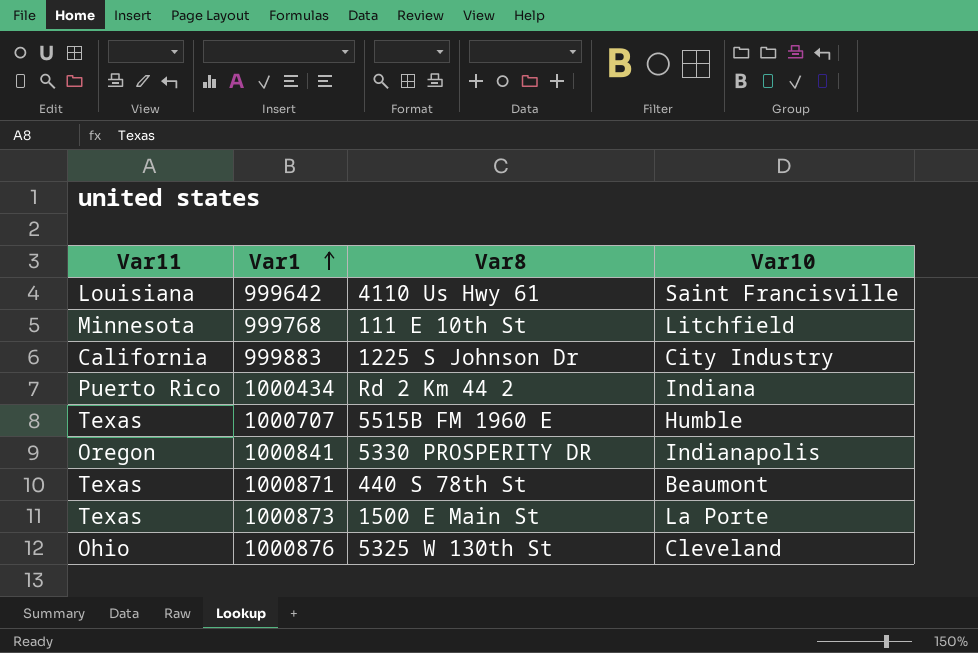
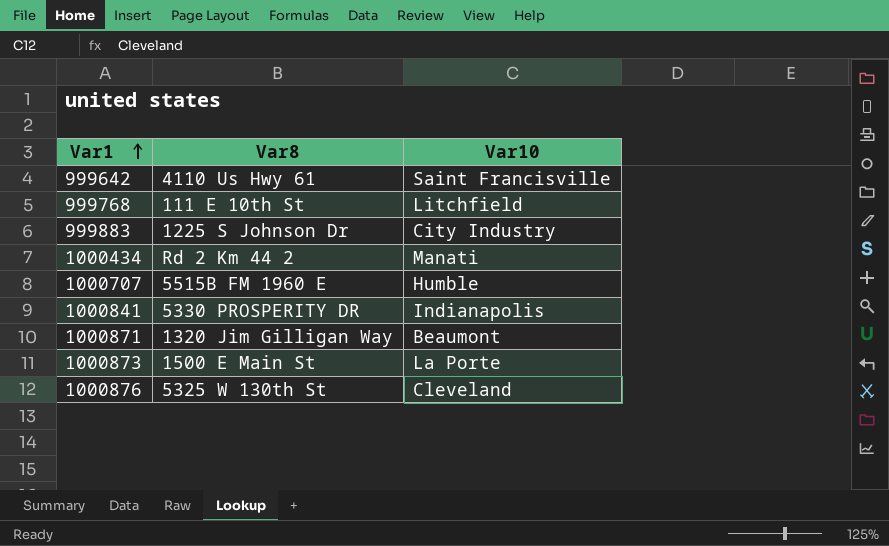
column Var11 | position: 1 -> none
1000434 | Var10: Indiana -> Manati
1000871 | Var8: 440 S 78th St -> 1320 Jim Gilligan Way

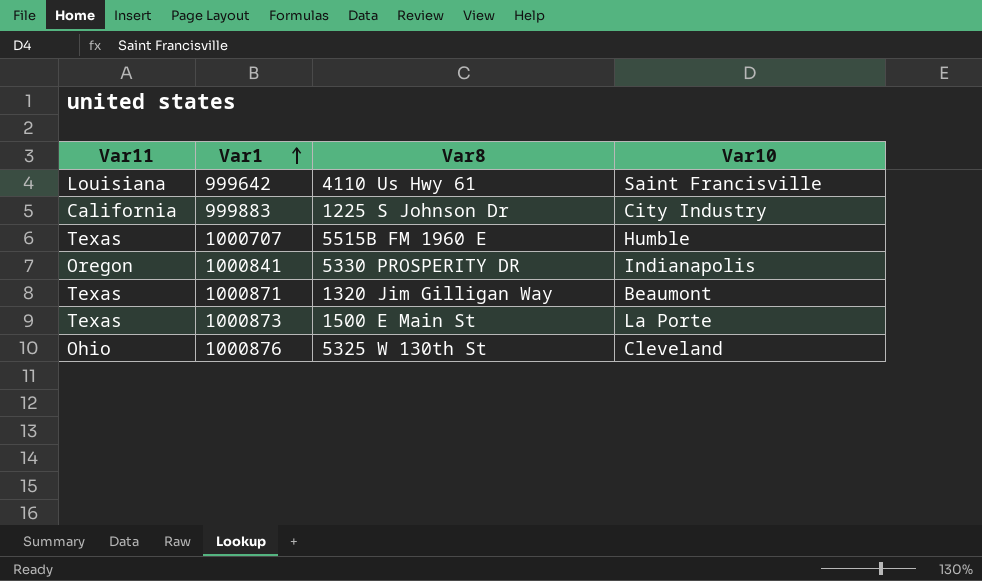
column Var11 | position: none -> 1
row 999768: 111 E 10th St | Litchfield -> none
row 1000434: Rd 2 Km 44 2 | Manati -> none

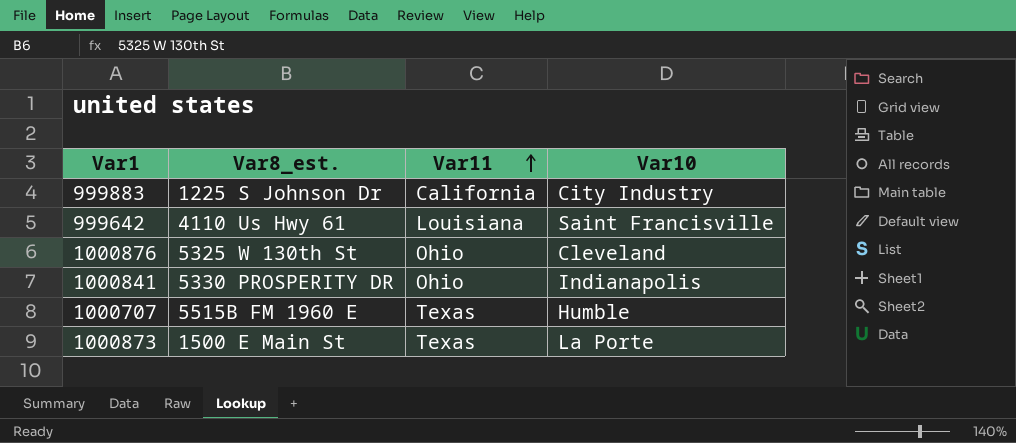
row order: Var1 ascending -> Var11 ascending
column name: Var8 -> Var8_est.
column Var11 | position: 1 -> 3
row 1000871: Texas | 1320 Jim Gilligan Way | Beaumont -> none
1000841 | Var11: Oregon -> Ohio

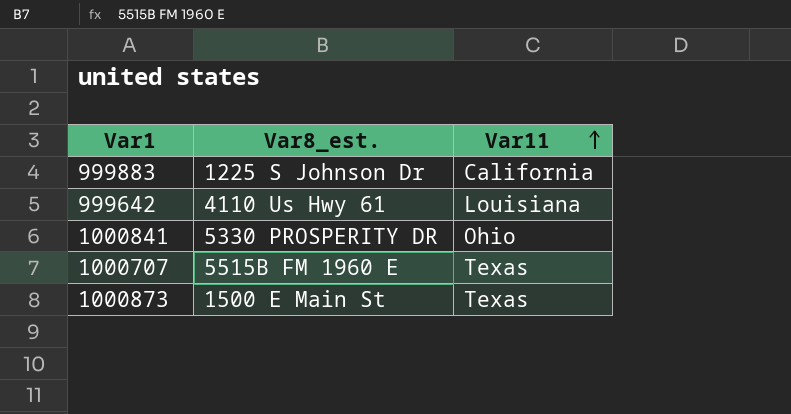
column Var10 | position: 4 -> none
row 1000876: 5325 W 130th St | Ohio | Cleveland -> none

